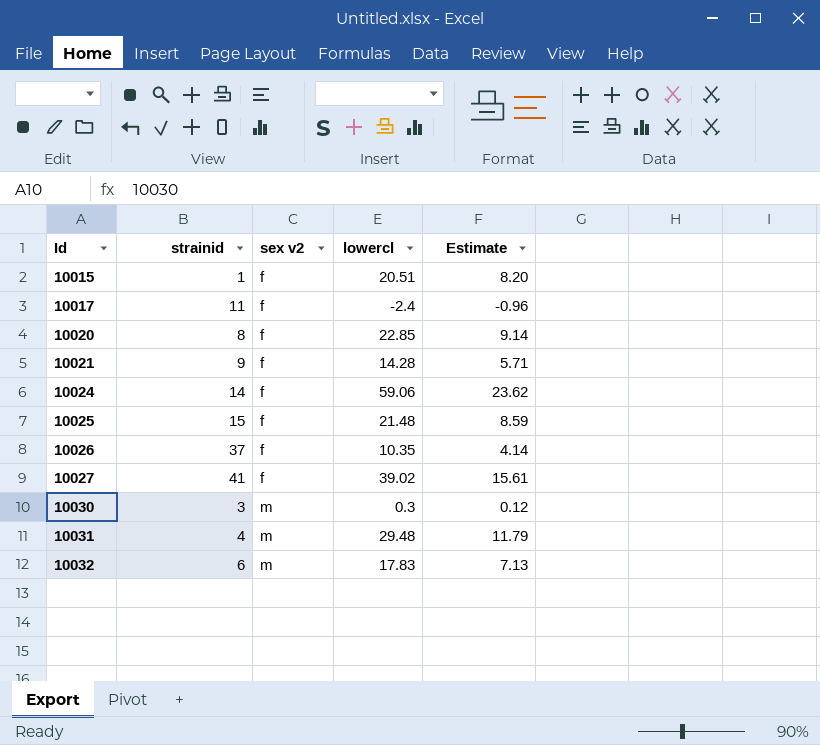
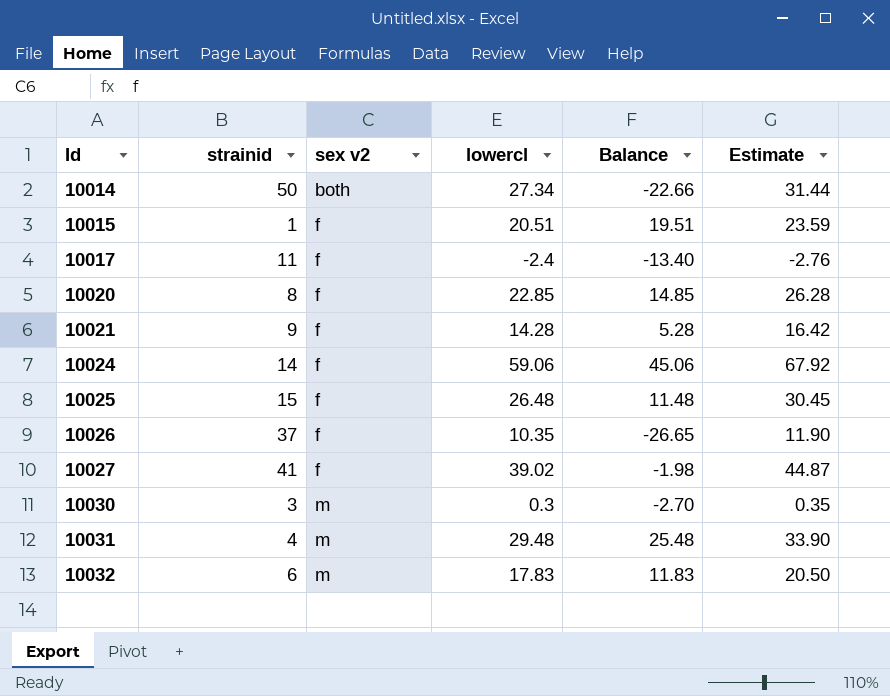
column Balance | formula: none -> [lowercl] - [strainid]
column Estimate | formula: [lowercl] * 0.4 -> [lowercl] * 1.15
row 10014: none -> 50 | both | 27.34 | -22.66 | 31.44
10025 | lowercl: 21.48 -> 26.48

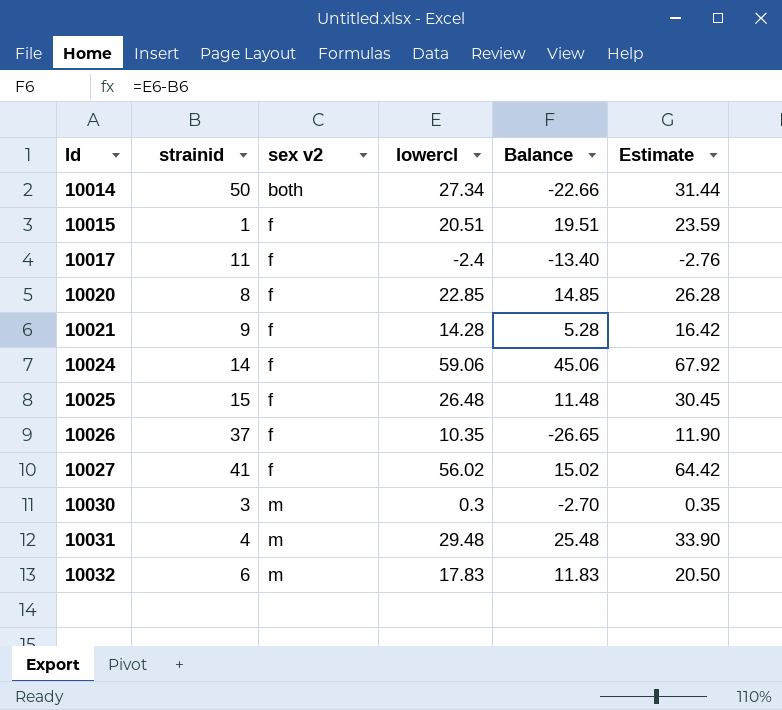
10027 | lowercl: 39.02 -> 56.02
10027 | Balance: -1.98 -> 15.02
10027 | Estimate: 44.87 -> 64.42

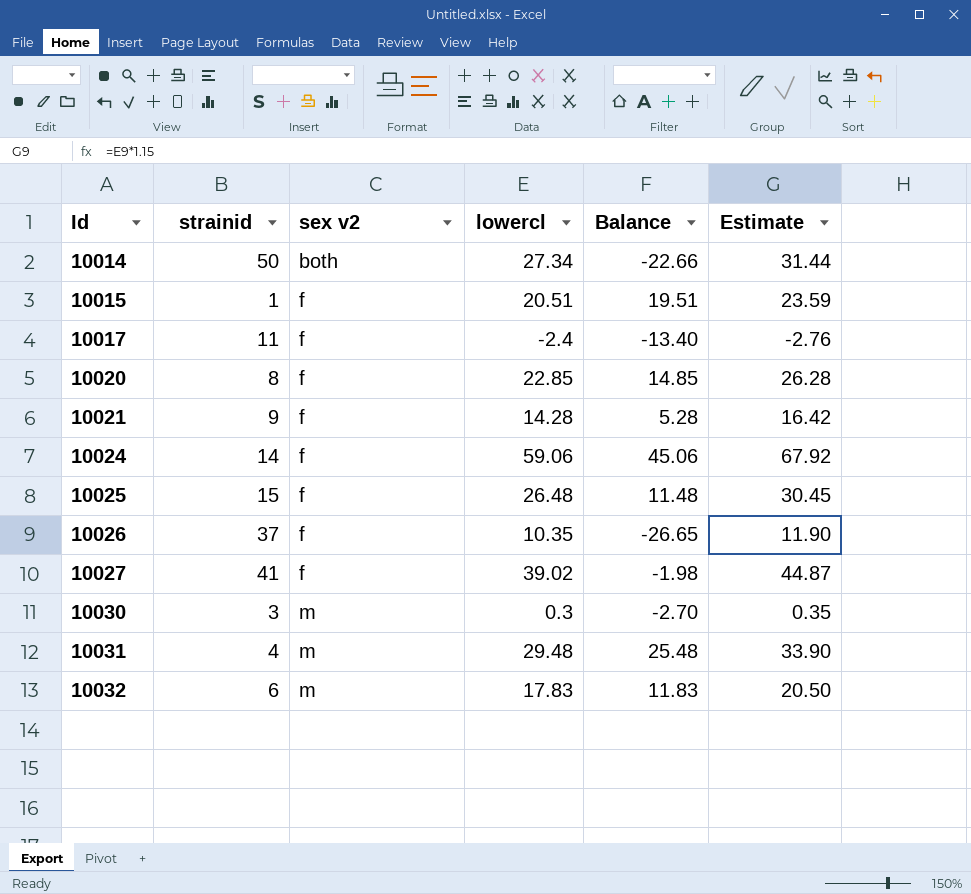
10027 | lowercl: 56.02 -> 39.02
10027 | Balance: 15.02 -> -1.98
10027 | Estimate: 64.42 -> 44.87

